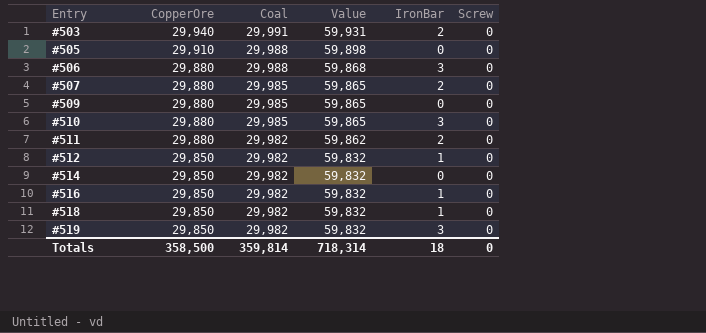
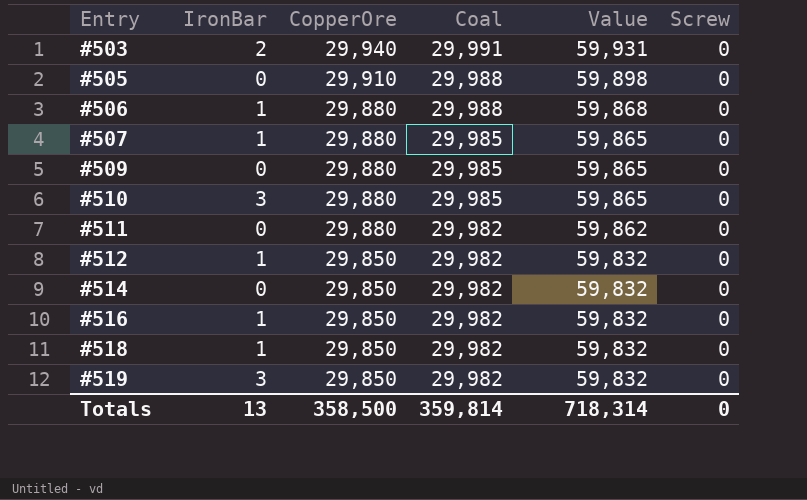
column IronBar | position: 5 -> 2
#506 | IronBar: 3 -> 1
#507 | IronBar: 2 -> 1
#511 | IronBar: 2 -> 0
Totals | IronBar: 18 -> 13

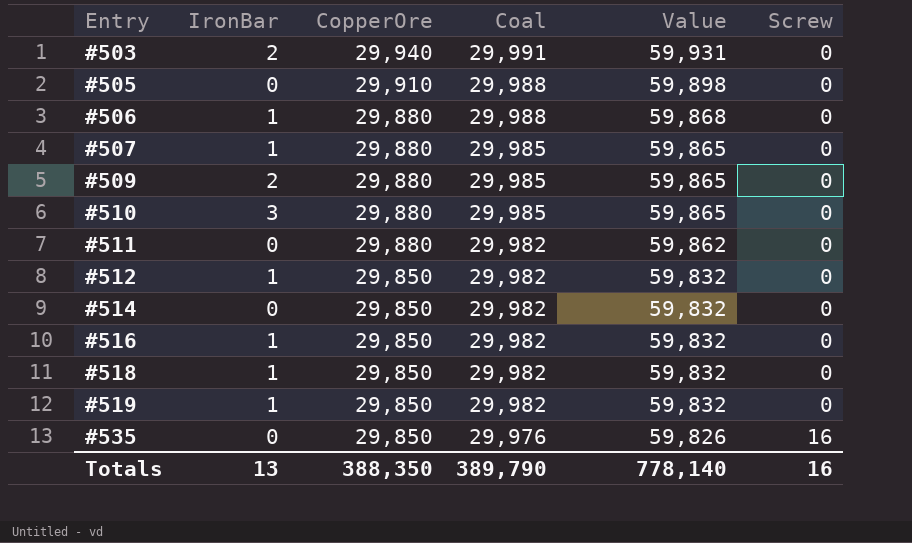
#509 | IronBar: 0 -> 2
#519 | IronBar: 3 -> 1
row #535: none -> 0 | 29,850 | 29,976 | 59,826 | 16
Totals | CopperOre: 358,500 -> 388,350
Totals | Coal: 359,814 -> 389,790
Totals | Value: 718,314 -> 778,140
Totals | Screw: 0 -> 16

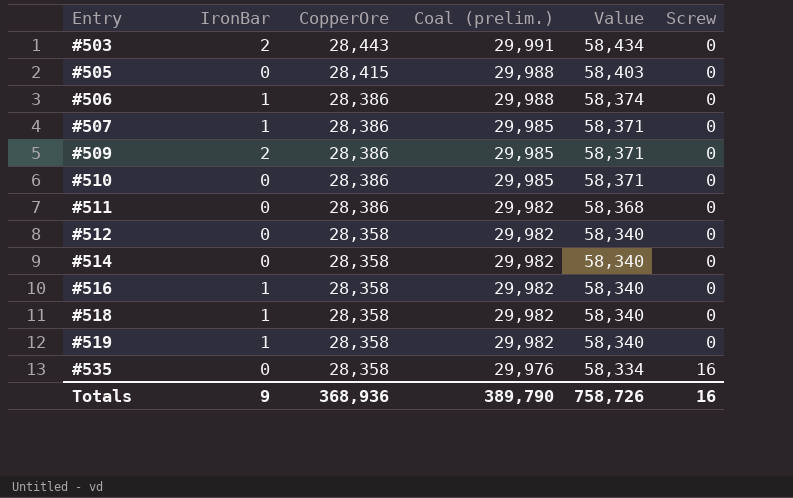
column name: Coal -> Coal (prelim.)
#503 | CopperOre: 29,940 -> 28,443
#503 | Value: 59,931 -> 58,434
#505 | CopperOre: 29,910 -> 28,415
#505 | Value: 59,898 -> 58,403
#506 | CopperOre: 29,880 -> 28,386
#506 | Value: 59,868 -> 58,374
#507 | CopperOre: 29,880 -> 28,386
#507 | Value: 59,865 -> 58,371
#509 | CopperOre: 29,880 -> 28,386
#509 | Value: 59,865 -> 58,371
#510 | IronBar: 3 -> 0
#510 | CopperOre: 29,880 -> 28,386
#510 | Value: 59,865 -> 58,371
#511 | CopperOre: 29,880 -> 28,386
#511 | Value: 59,862 -> 58,368
#512 | IronBar: 1 -> 0
#512 | CopperOre: 29,850 -> 28,358
#512 | Value: 59,832 -> 58,340
#514 | CopperOre: 29,850 -> 28,358
#514 | Value: 59,832 -> 58,340
#516 | CopperOre: 29,850 -> 28,358
#516 | Value: 59,832 -> 58,340
#518 | CopperOre: 29,850 -> 28,358
#518 | Value: 59,832 -> 58,340
#519 | CopperOre: 29,850 -> 28,358
#519 | Value: 59,832 -> 58,340
#535 | CopperOre: 29,850 -> 28,358
#535 | Value: 59,826 -> 58,334
Totals | IronBar: 13 -> 9
Totals | CopperOre: 388,350 -> 368,936
Totals | Value: 778,140 -> 758,726

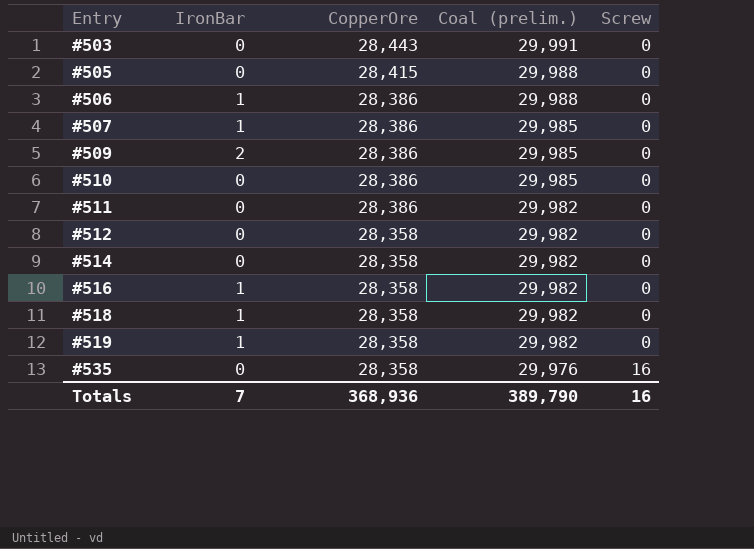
column Value | formula: [CopperOre] + [Coal (prelim.)] -> none
#503 | IronBar: 2 -> 0
Totals | IronBar: 9 -> 7

